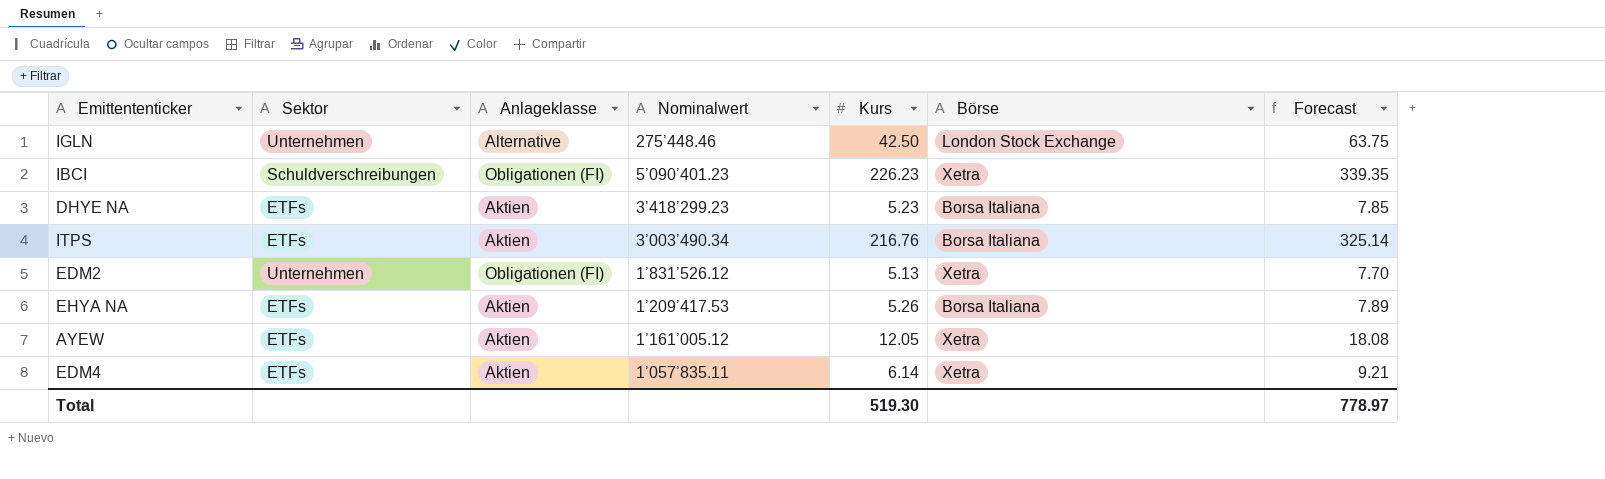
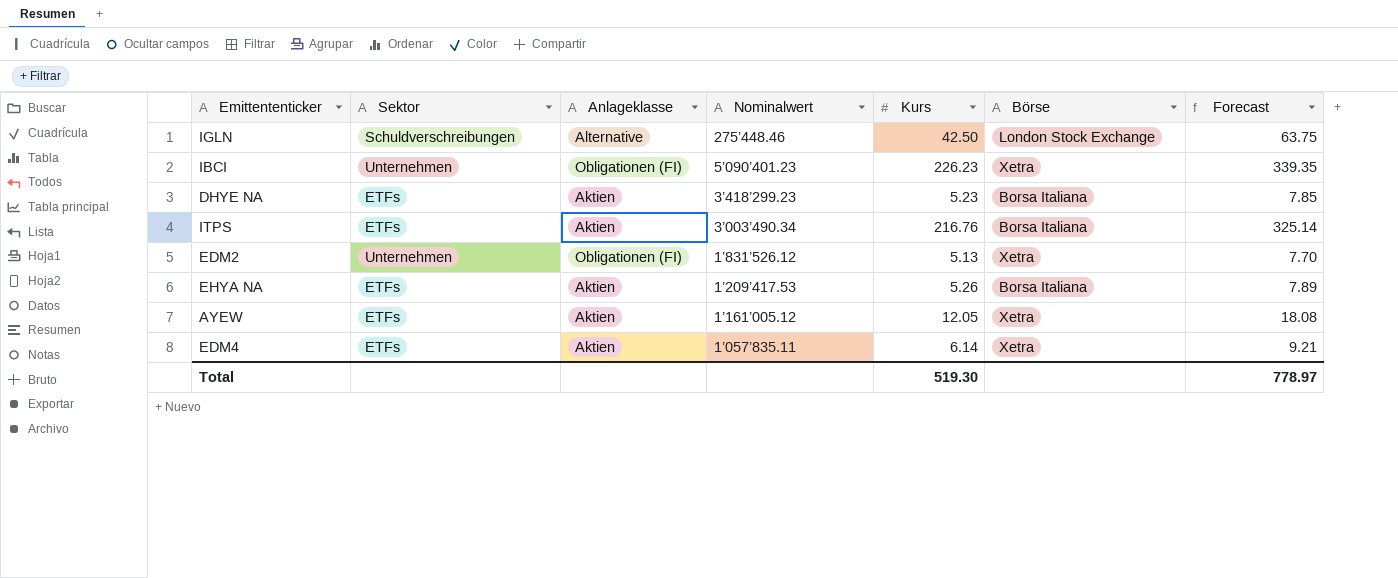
IGLN | Sektor: Unternehmen -> Schuldverschreibungen
IBCI | Sektor: Schuldverschreibungen -> Unternehmen

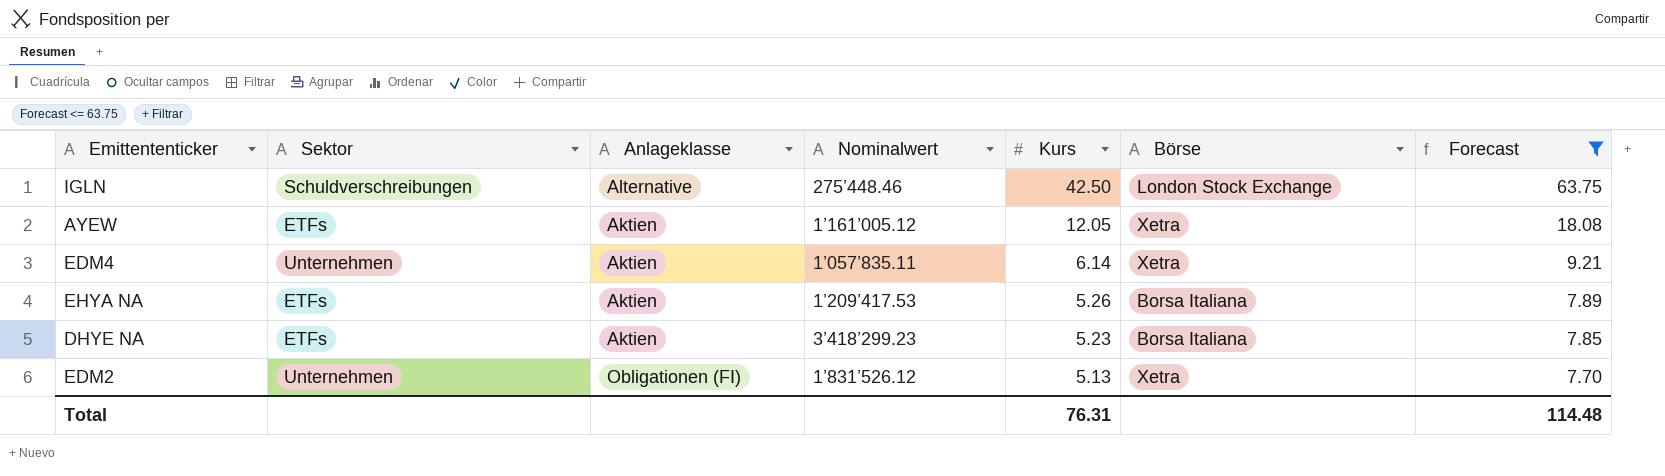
filter: none -> Forecast <= 63.75
row order: Nominalwert descending -> Kurs descending
EDM4 | Sektor: ETFs -> Unternehmen
Total | Kurs: 519.30 -> 76.31
Total | Forecast: 778.97 -> 114.48

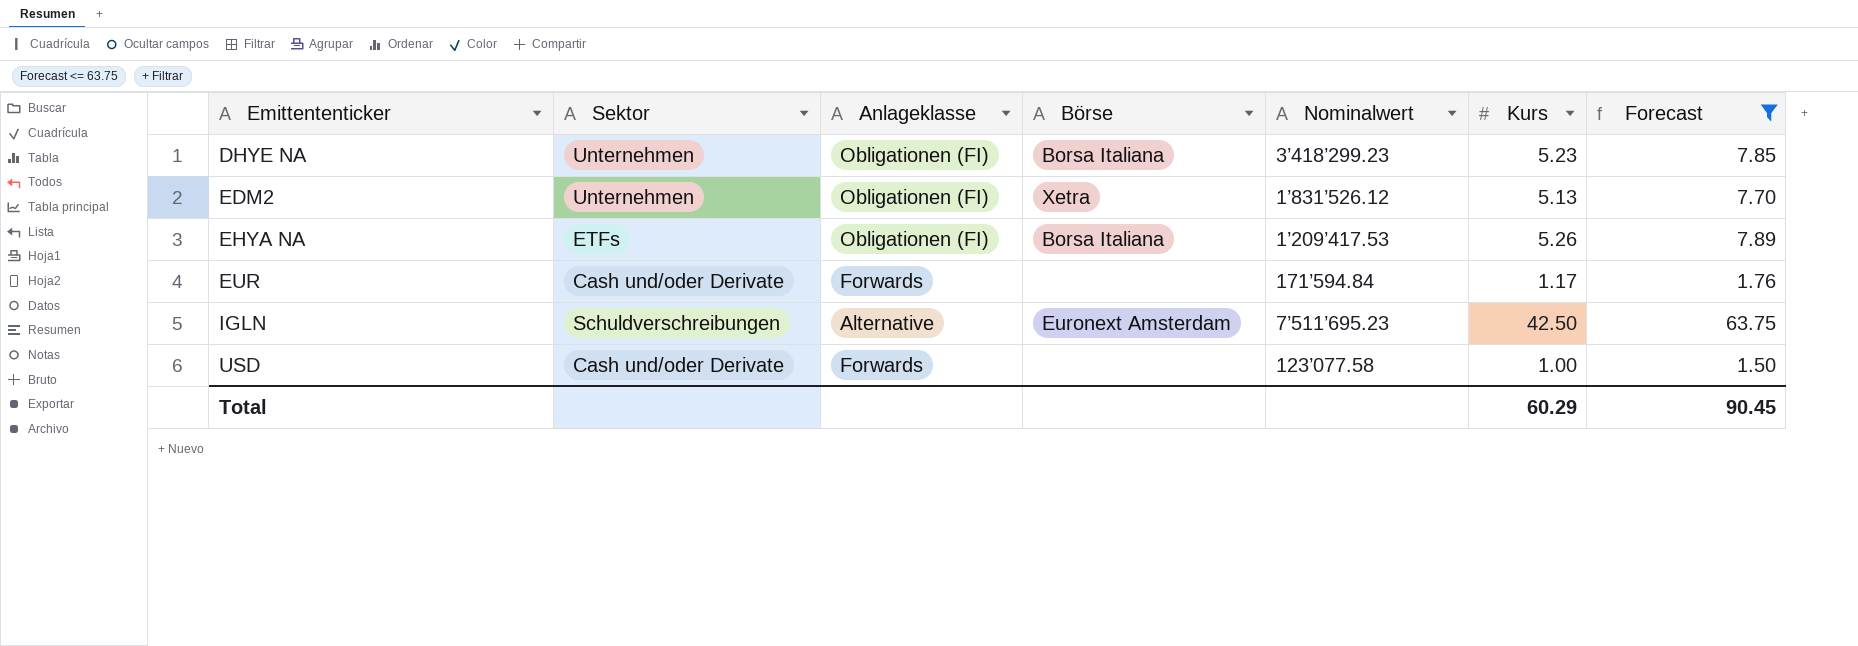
row order: Kurs descending -> Emittententicker ascending
column Börse | position: 6 -> 4
row AYEW: ETFs | Aktien | 1’161’005.12 | 12.05 | Xetra | 18.08 -> none
row EDM4: Unternehmen | Aktien | 1’057’835.11 | 6.14 | Xetra | 9.21 -> none
DHYE NA | Sektor: ETFs -> Unternehmen
DHYE NA | Anlageklasse: Aktien -> Obligationen (FI)
EHYA NA | Anlageklasse: Aktien -> Obligationen (FI)
row EUR: none -> Cash und/oder Derivate | Forwards | none | 171’594.84 | 1.17 | 1.76
IGLN | Börse: London Stock Exchange -> Euronext Amsterdam
IGLN | Nominalwert: 275’448.46 -> 7’511’695.23
row USD: none -> Cash und/oder Derivate | Forwards | none | 123’077.58 | 1.00 | 1.50
Total | Kurs: 76.31 -> 60.29
Total | Forecast: 114.48 -> 90.45

